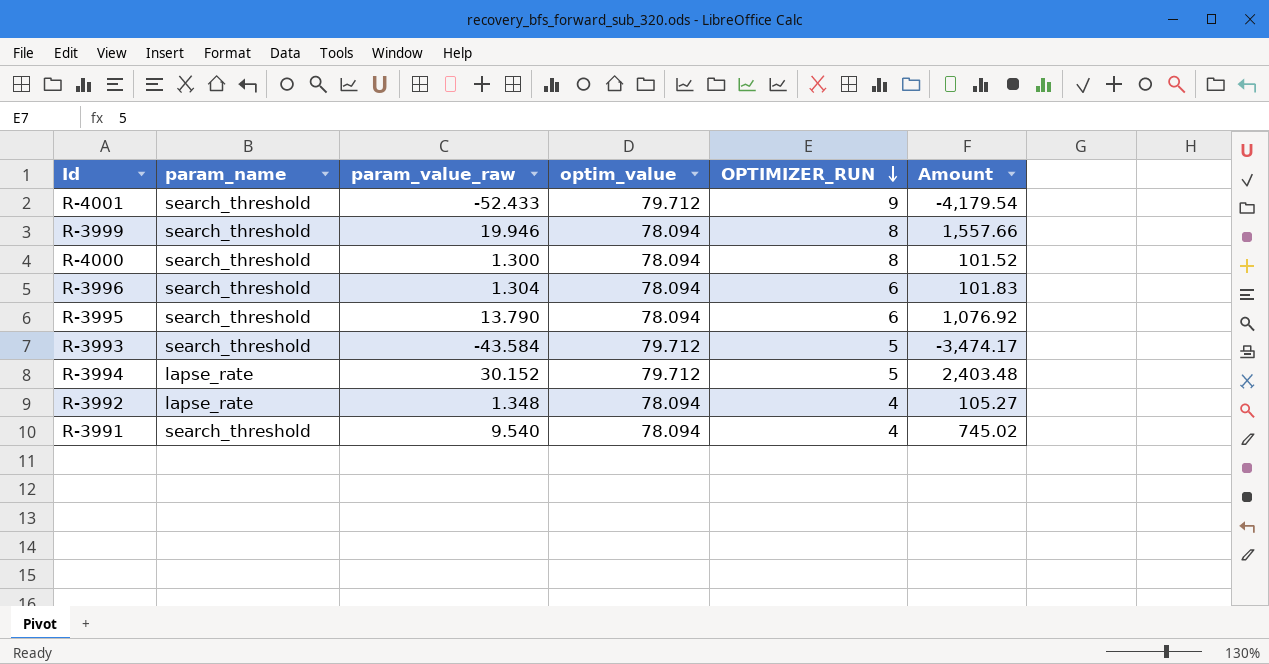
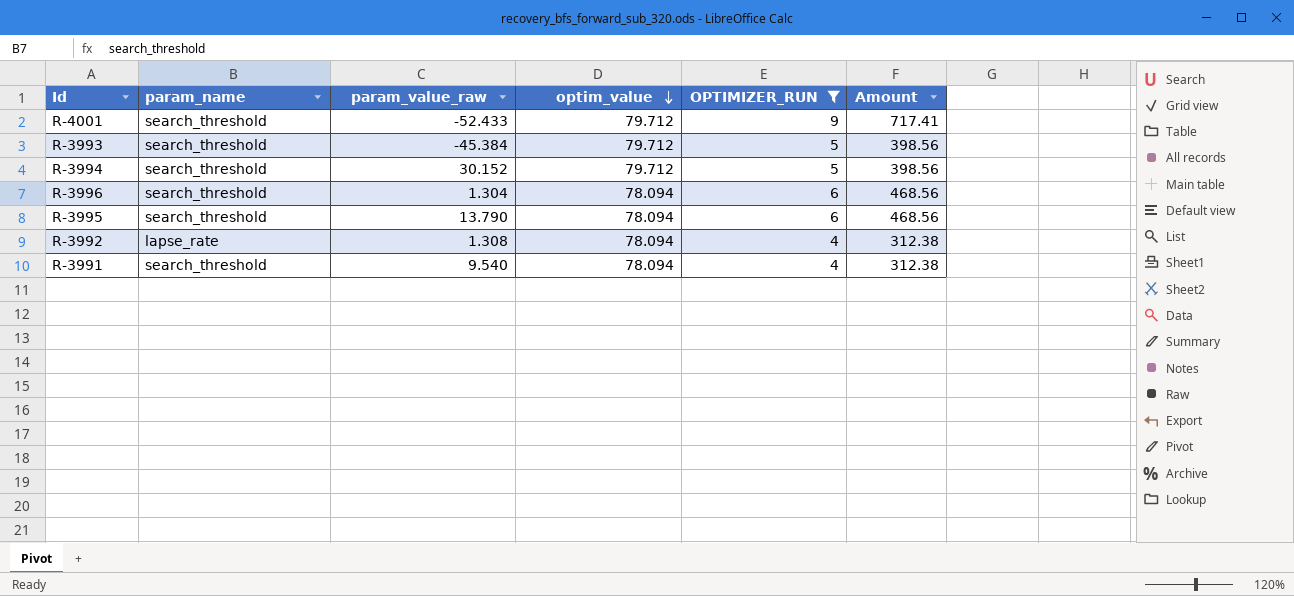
filter: none -> OPTIMIZER_RUN != 8
row order: OPTIMIZER_RUN descending -> optim_value descending
column Amount | formula: [param_value_raw] * [optim_value] -> [optim_value] * [OPTIMIZER_RUN]
R-3993 | param_value_raw: -43.584 -> -45.384
R-3994 | param_name: lapse_rate -> search_threshold
R-3992 | param_value_raw: 1.348 -> 1.308

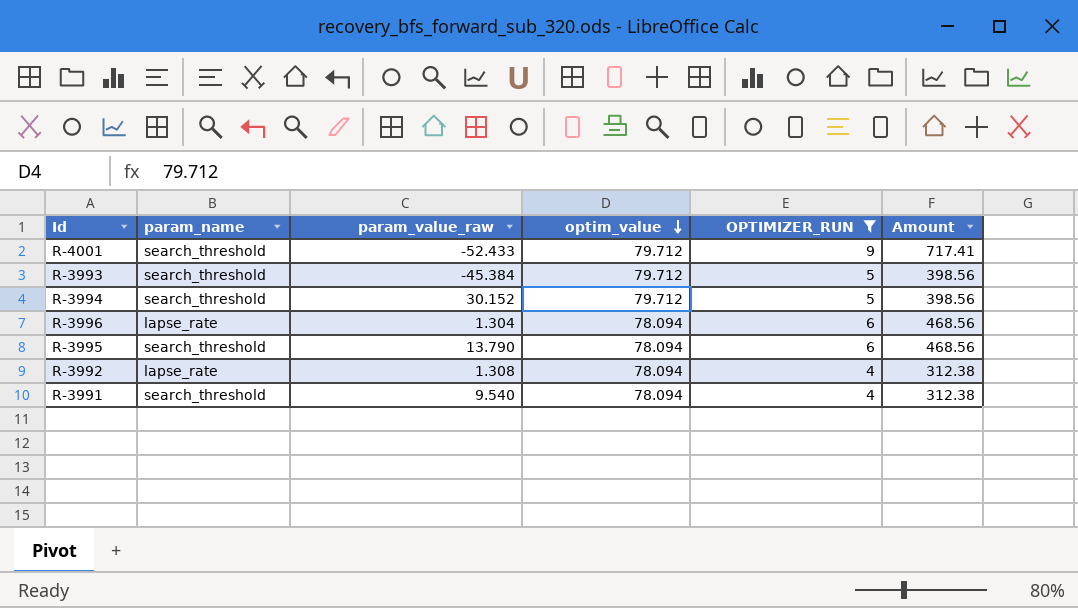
R-3996 | param_name: search_threshold -> lapse_rate

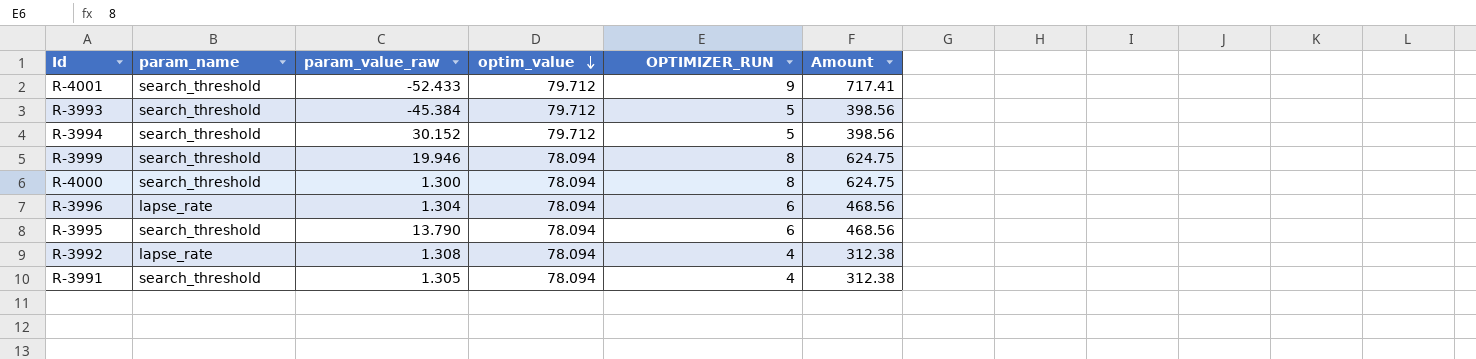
filter: OPTIMIZER_RUN != 8 -> none
R-3991 | param_value_raw: 9.540 -> 1.305

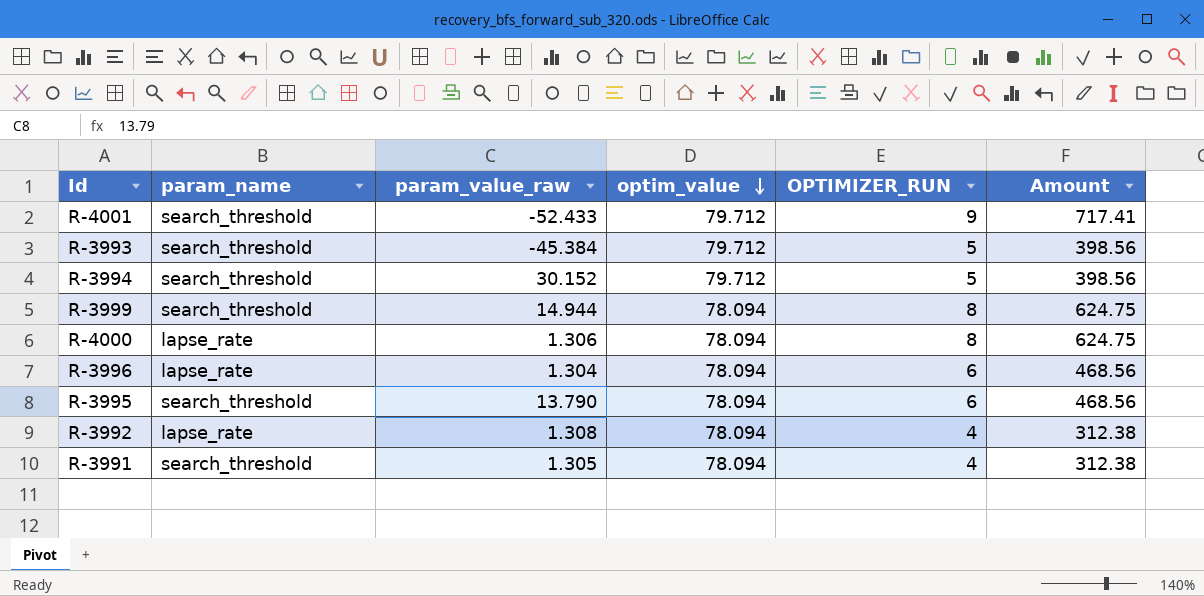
R-3999 | param_value_raw: 19.946 -> 14.944
R-4000 | param_name: search_threshold -> lapse_rate
R-4000 | param_value_raw: 1.300 -> 1.306

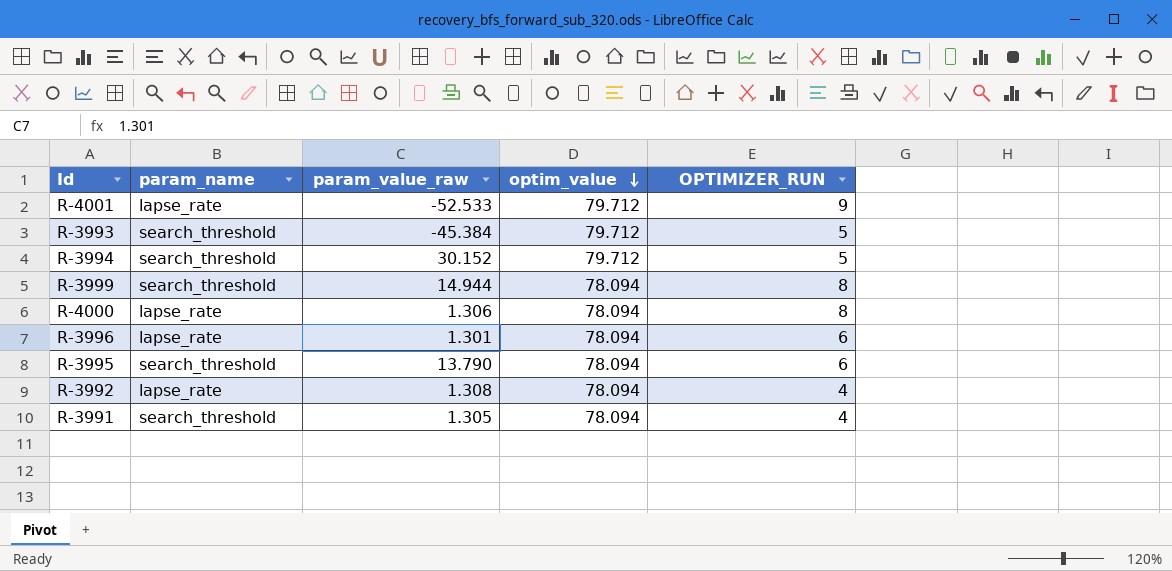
column Amount | formula: [optim_value] * [OPTIMIZER_RUN] -> none
R-4001 | param_name: search_threshold -> lapse_rate
R-4001 | param_value_raw: -52.433 -> -52.533
R-3996 | param_value_raw: 1.304 -> 1.301

